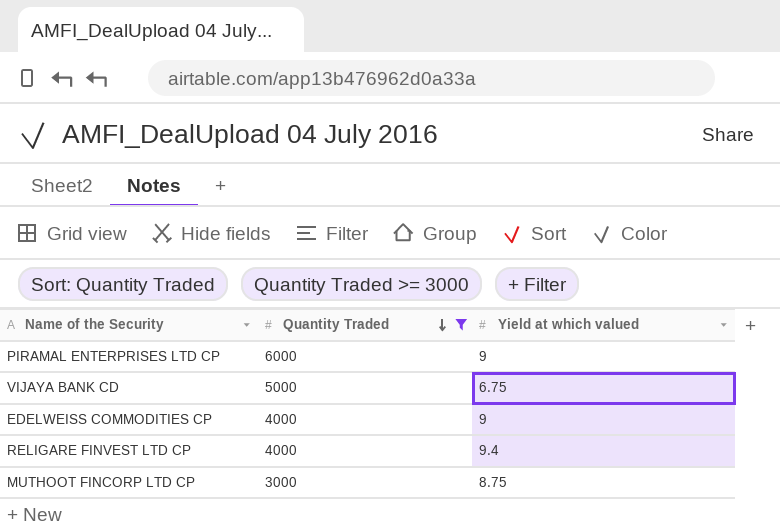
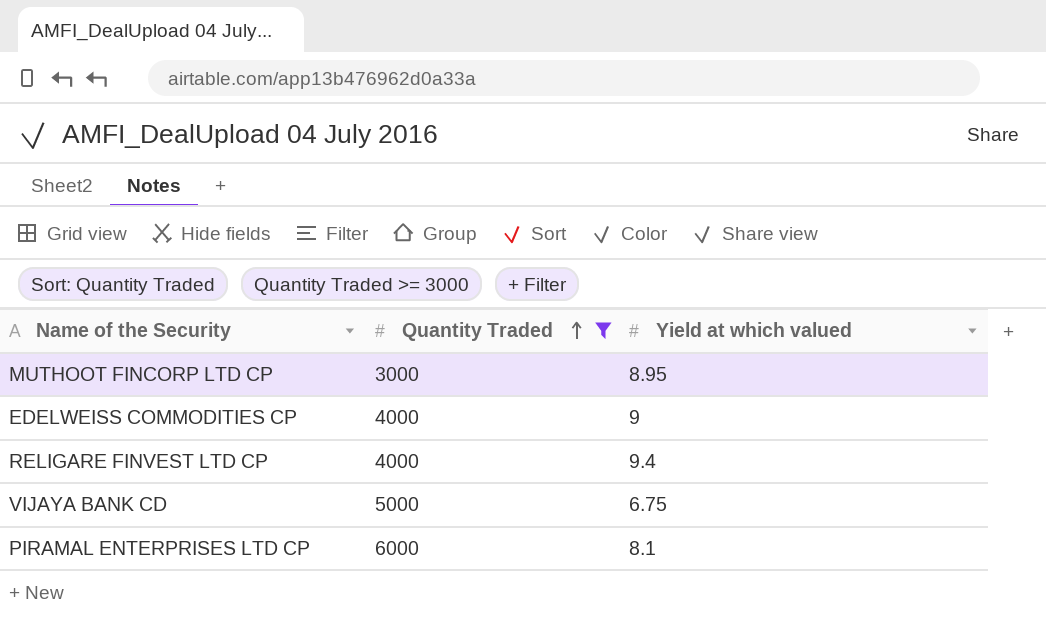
row order: Quantity Traded descending -> Quantity Traded ascending
MUTHOOT FINCORP LTD CP | Yield at which valued: 8.75 -> 8.95
PIRAMAL ENTERPRISES LTD CP | Yield at which valued: 9 -> 8.1

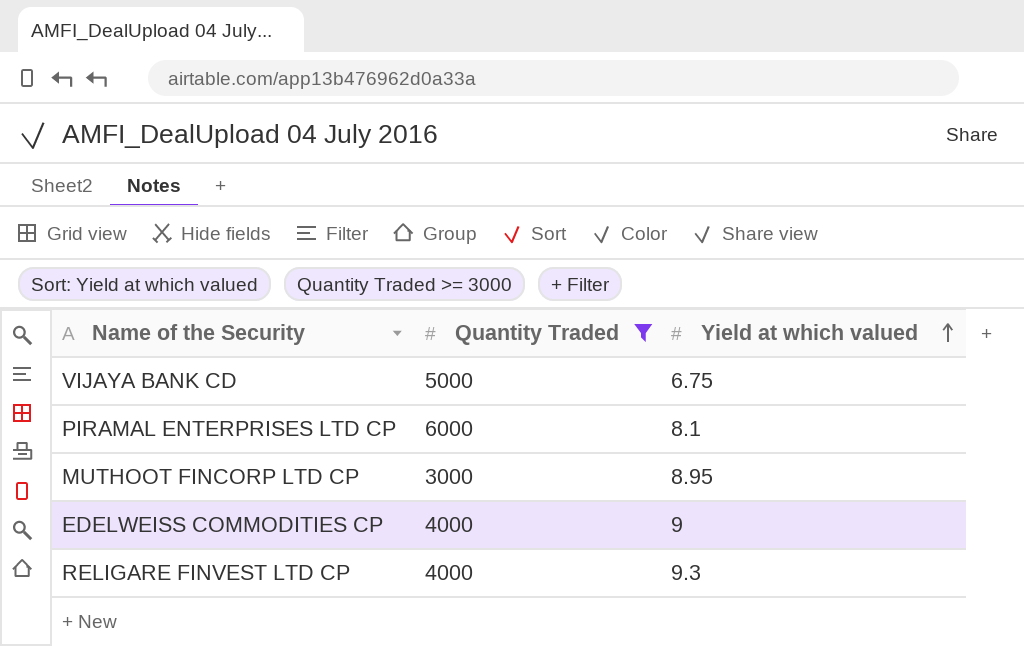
row order: Quantity Traded ascending -> Yield at which valued ascending
RELIGARE FINVEST LTD CP | Yield at which valued: 9.4 -> 9.3

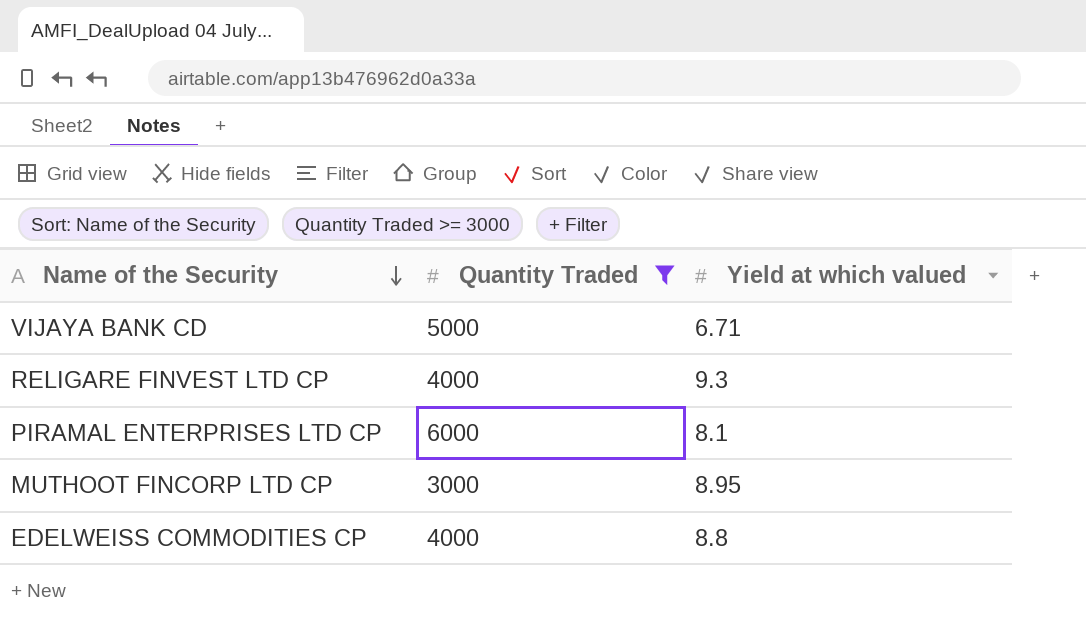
row order: Yield at which valued ascending -> Name of the Security descending
VIJAYA BANK CD | Yield at which valued: 6.75 -> 6.71
EDELWEISS COMMODITIES CP | Yield at which valued: 9 -> 8.8

